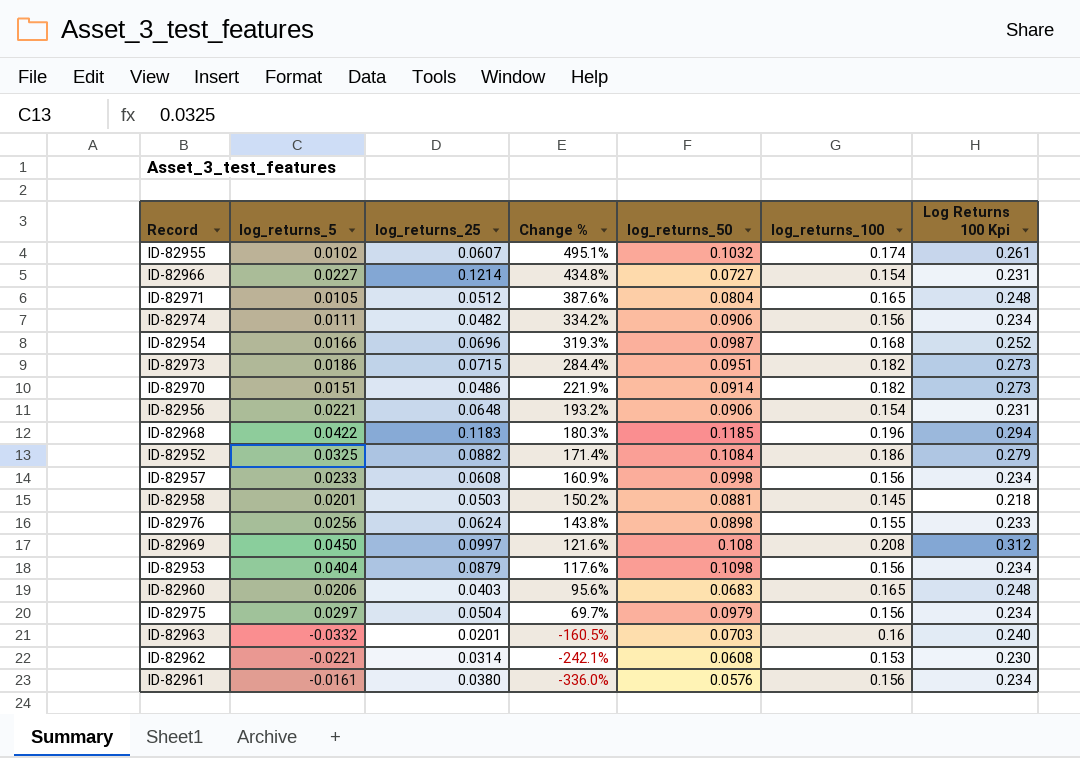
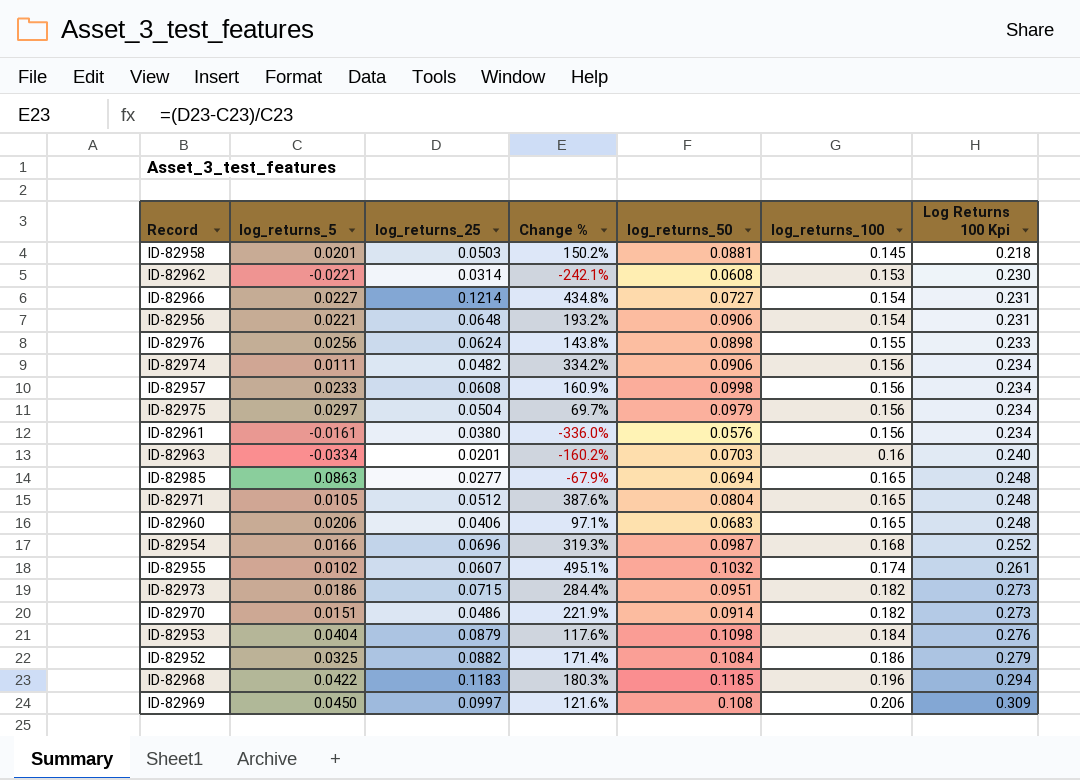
row order: Change % descending -> log_returns_100 ascending
ID-82963 | log_returns_5: -0.0332 -> -0.0334
ID-82963 | Change %: -160.5% -> -160.2%
row ID-82985: none -> 0.0863 | 0.0277 | -67.9% | 0.0694 | 0.165 | 0.248
ID-82960 | log_returns_25: 0.0403 -> 0.0406
ID-82960 | Change %: 95.6% -> 97.1%
ID-82953 | log_returns_100: 0.156 -> 0.184
ID-82953 | Log Returns 100 Kpi: 0.234 -> 0.276
ID-82969 | log_returns_100: 0.208 -> 0.206
ID-82969 | Log Returns 100 Kpi: 0.312 -> 0.309

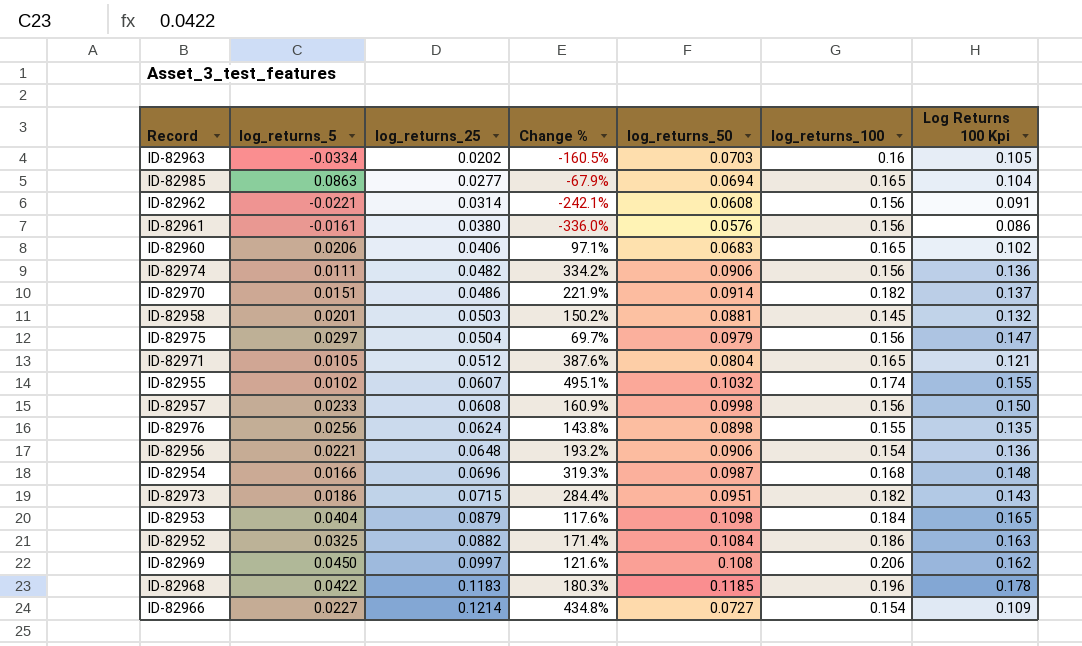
row order: log_returns_100 ascending -> log_returns_25 ascending
column Log Returns 100 Kpi | formula: [log_returns_100] * 1.5 -> [log_returns_50] * 1.5
ID-82963 | log_returns_25: 0.0201 -> 0.0202
ID-82963 | Change %: -160.2% -> -160.5%
ID-82962 | log_returns_100: 0.153 -> 0.156

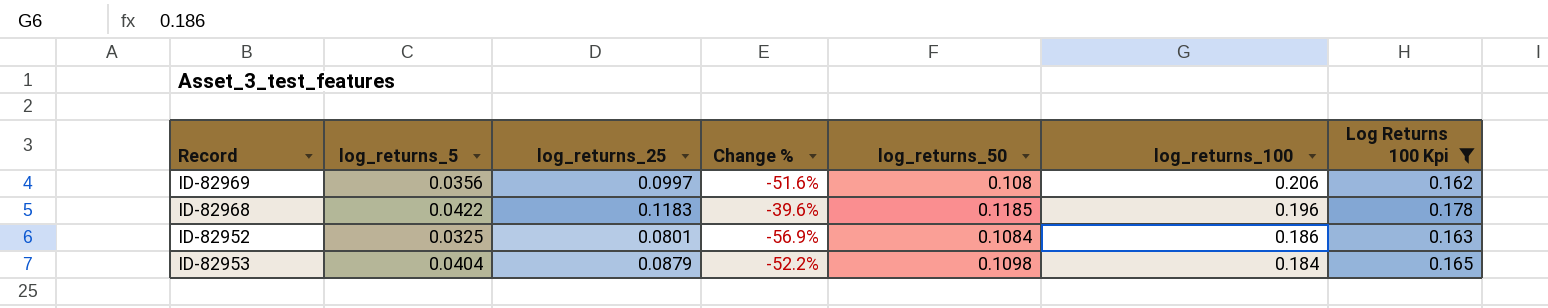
filter: none -> Log Returns 100 Kpi >= 0.162
row order: log_returns_25 ascending -> log_returns_100 descending
column Change % | formula: ([log_returns_25] - [log_returns_5]) / [log_returns_5] -> ([log_returns_25] - [log_returns_100]) / [log_returns_100]
ID-82969 | log_returns_5: 0.0450 -> 0.0356
ID-82952 | log_returns_25: 0.0882 -> 0.0801

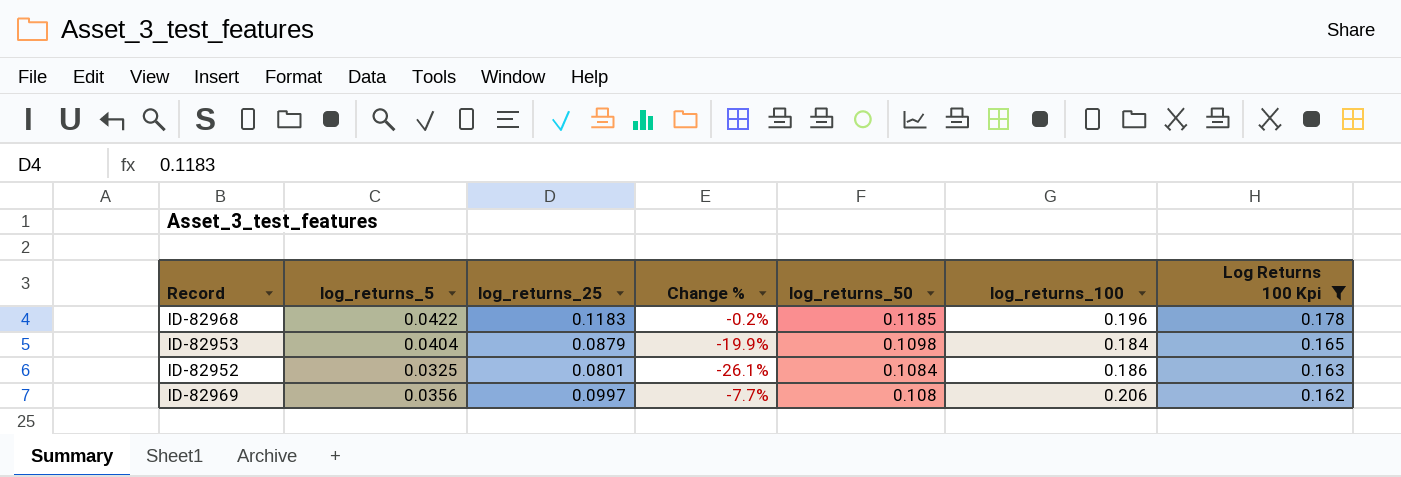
row order: log_returns_100 descending -> log_returns_50 descending
column Change % | formula: ([log_returns_25] - [log_returns_100]) / [log_returns_100] -> ([log_returns_25] - [log_returns_50]) / [log_returns_50]

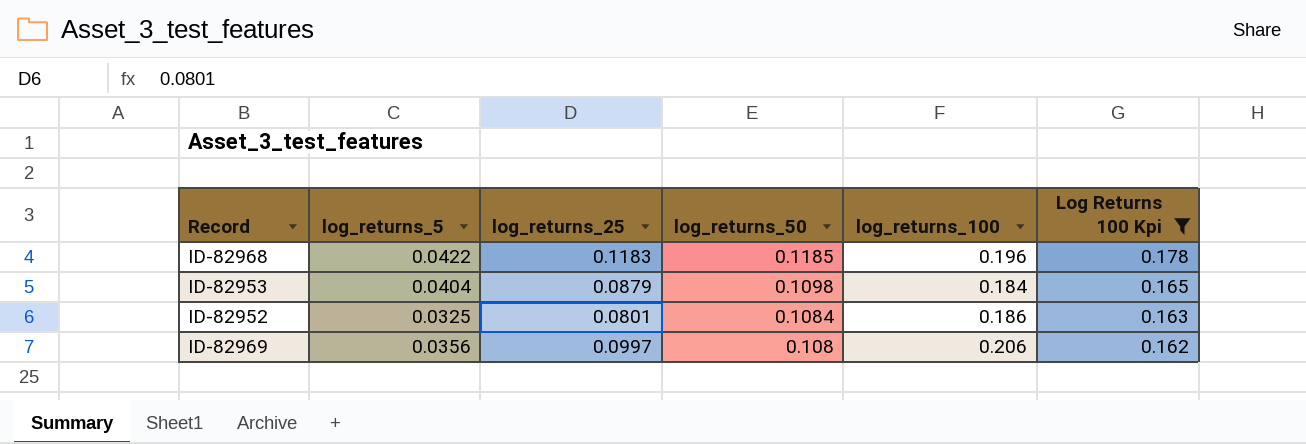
column Change % | formula: ([log_returns_25] - [log_returns_50]) / [log_returns_50] -> none

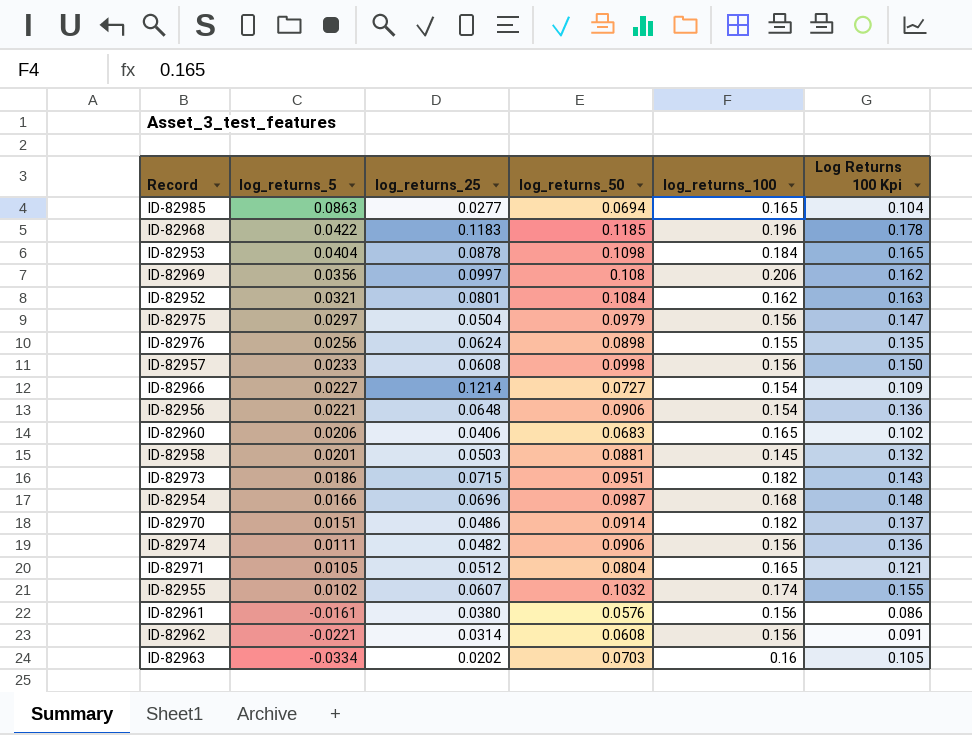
filter: Log Returns 100 Kpi >= 0.162 -> none
row order: log_returns_50 descending -> log_returns_5 descending
ID-82953 | log_returns_25: 0.0879 -> 0.0878
ID-82952 | log_returns_5: 0.0325 -> 0.0321
ID-82952 | log_returns_100: 0.186 -> 0.162

